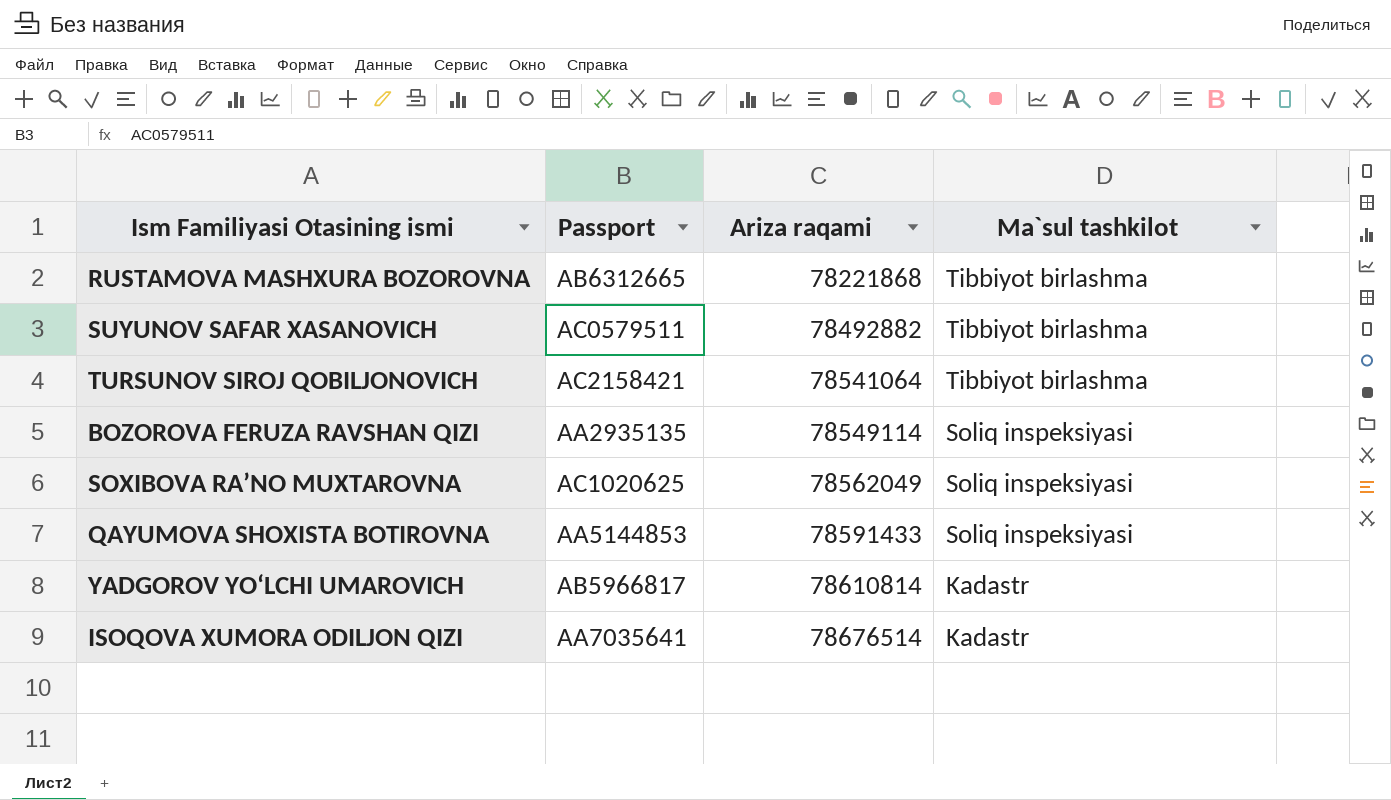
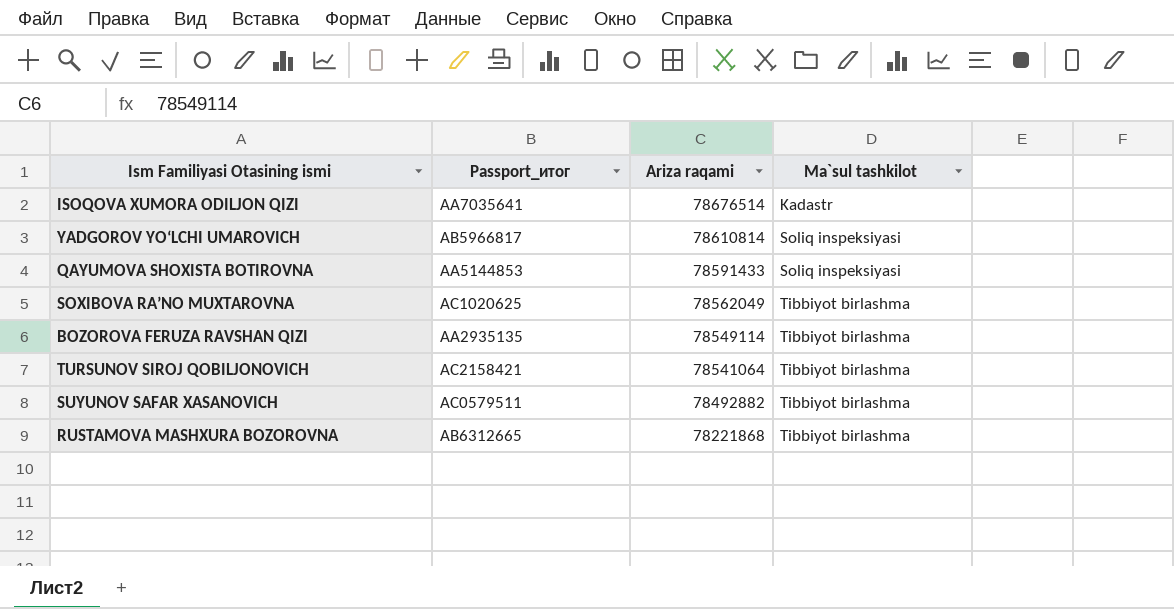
row order: Ariza raqami ascending -> Ariza raqami descending
column name: Passport -> Passport_итог
YADGOROV YO‘LCHI UMAROVICH | Ma`sul tashkilot: Kadastr -> Soliq inspeksiyasi
SOXIBOVA RA’NO MUXTAROVNA | Ma`sul tashkilot: Soliq inspeksiyasi -> Tibbiyot birlashma
BOZOROVA FERUZA RAVSHAN QIZI | Ma`sul tashkilot: Soliq inspeksiyasi -> Tibbiyot birlashma

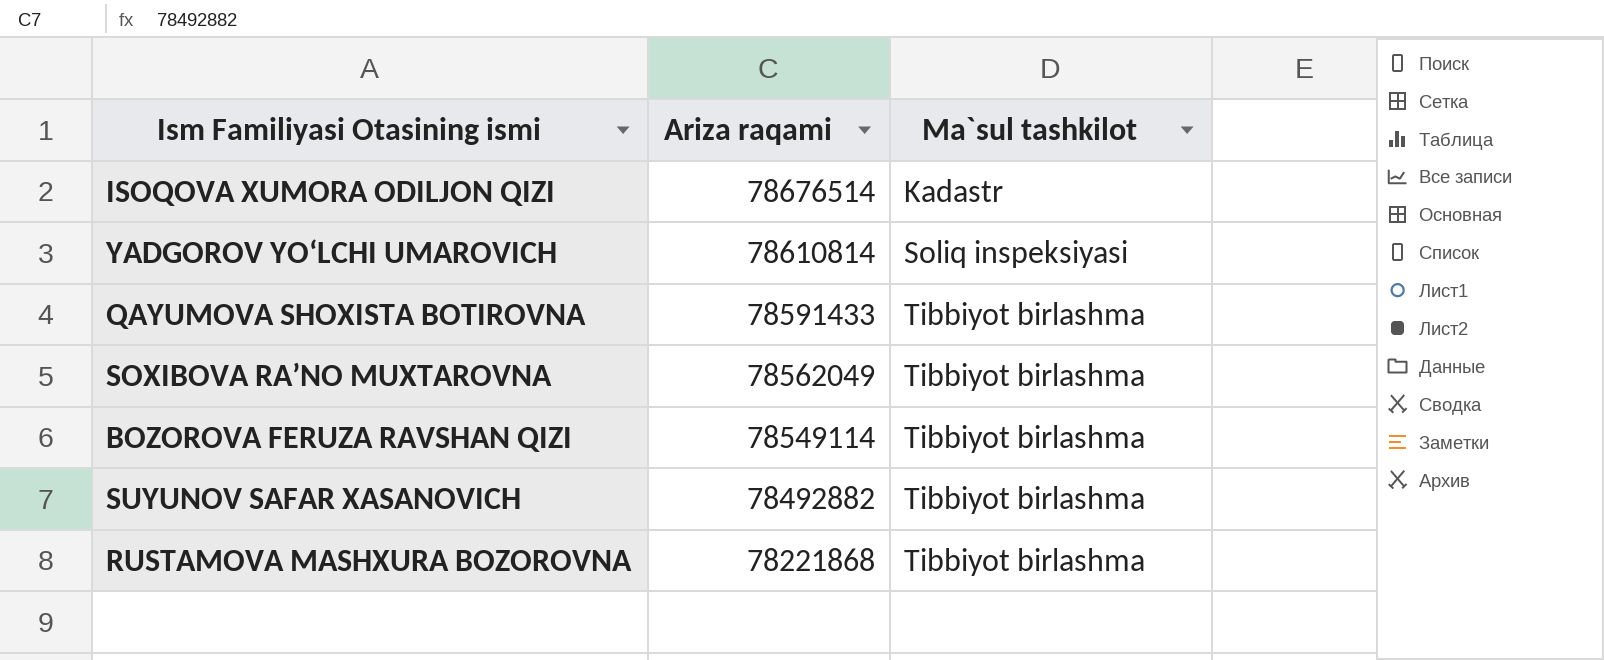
column Passport_итог | position: 2 -> none
row TURSUNOV SIROJ QOBILJONOVICH: AC2158421 | 78541064 | Tibbiyot birlashma -> none
QAYUMOVA SHOXISTA BOTIROVNA | Ma`sul tashkilot: Soliq inspeksiyasi -> Tibbiyot birlashma

